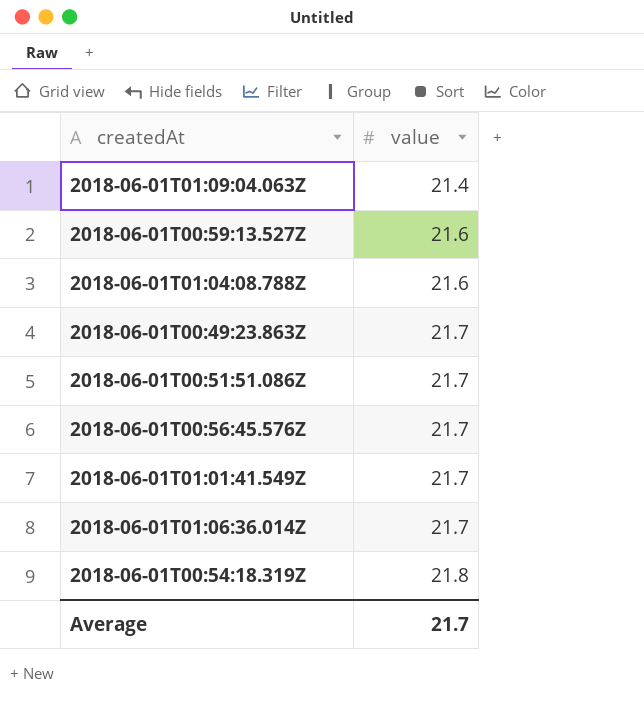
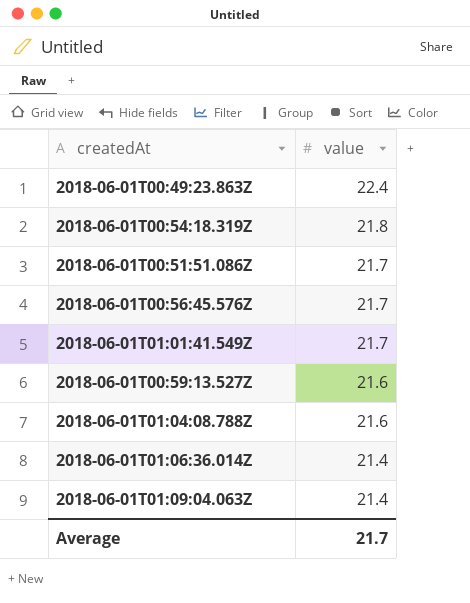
row order: value ascending -> value descending
2018-06-01T00:49:23.863Z | value: 21.7 -> 22.4
2018-06-01T01:06:36.014Z | value: 21.7 -> 21.4

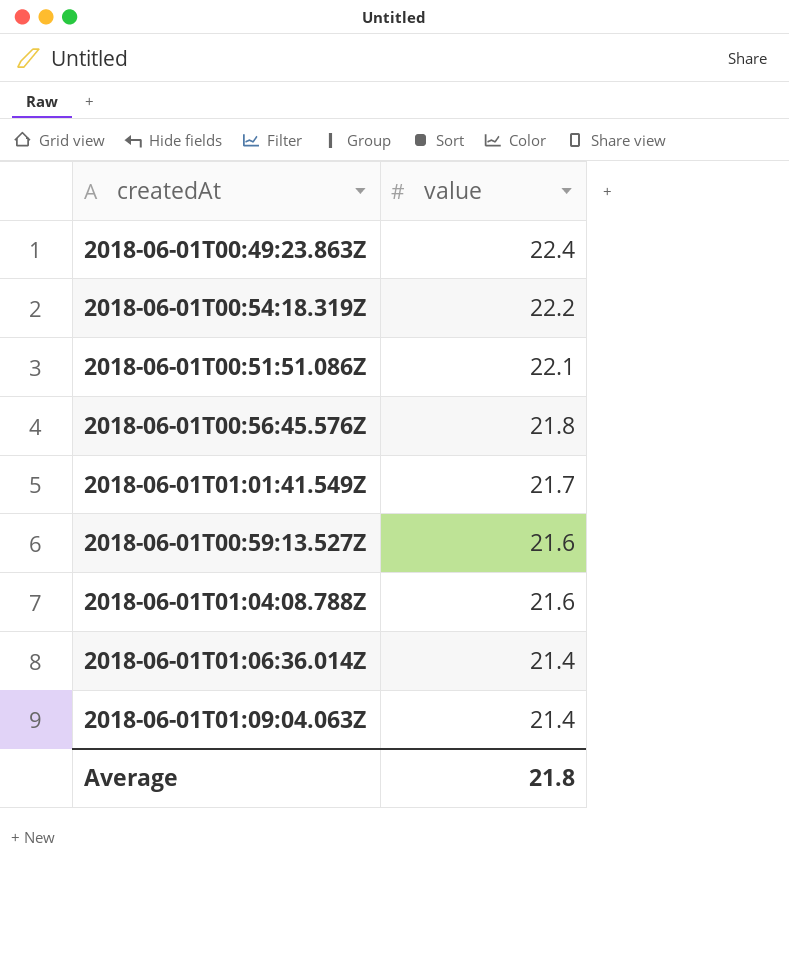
2018-06-01T00:54:18.319Z | value: 21.8 -> 22.2
2018-06-01T00:51:51.086Z | value: 21.7 -> 22.1
2018-06-01T00:56:45.576Z | value: 21.7 -> 21.8
Average | value: 21.7 -> 21.8

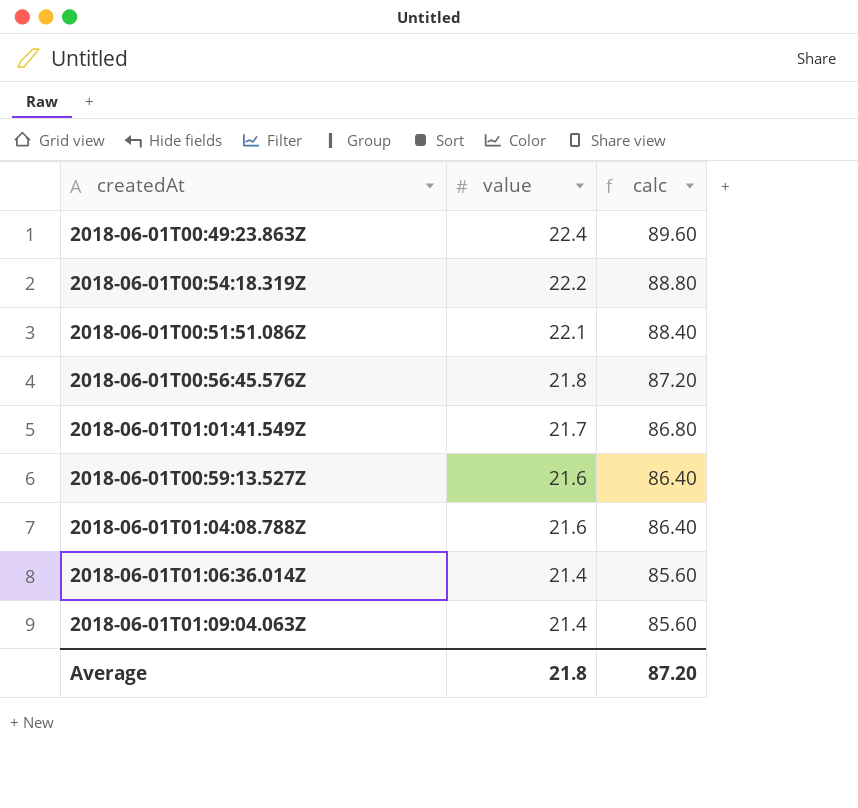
column calc | formula: none -> [value] * 4

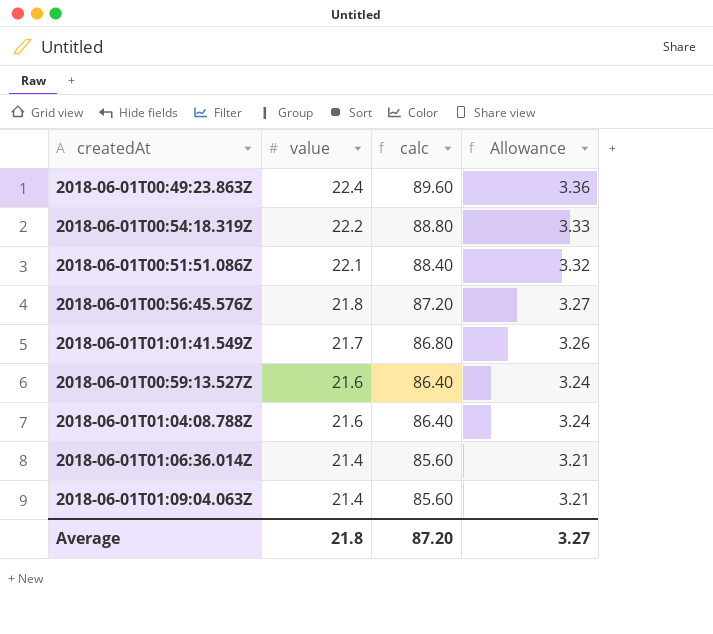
column Allowance | formula: none -> [value] * 0.15

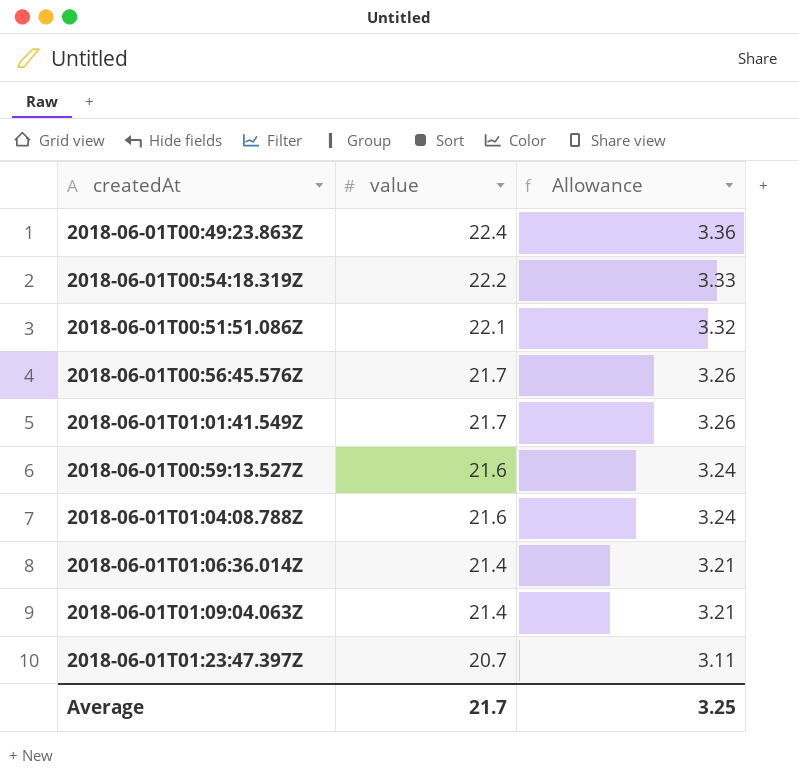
column calc | formula: [value] * 4 -> none
2018-06-01T00:56:45.576Z | value: 21.8 -> 21.7
2018-06-01T00:56:45.576Z | Allowance: 3.27 -> 3.26
row 2018-06-01T01:23:47.397Z: none -> 20.7 | 3.11
Average | value: 21.8 -> 21.7
Average | Allowance: 3.27 -> 3.25

